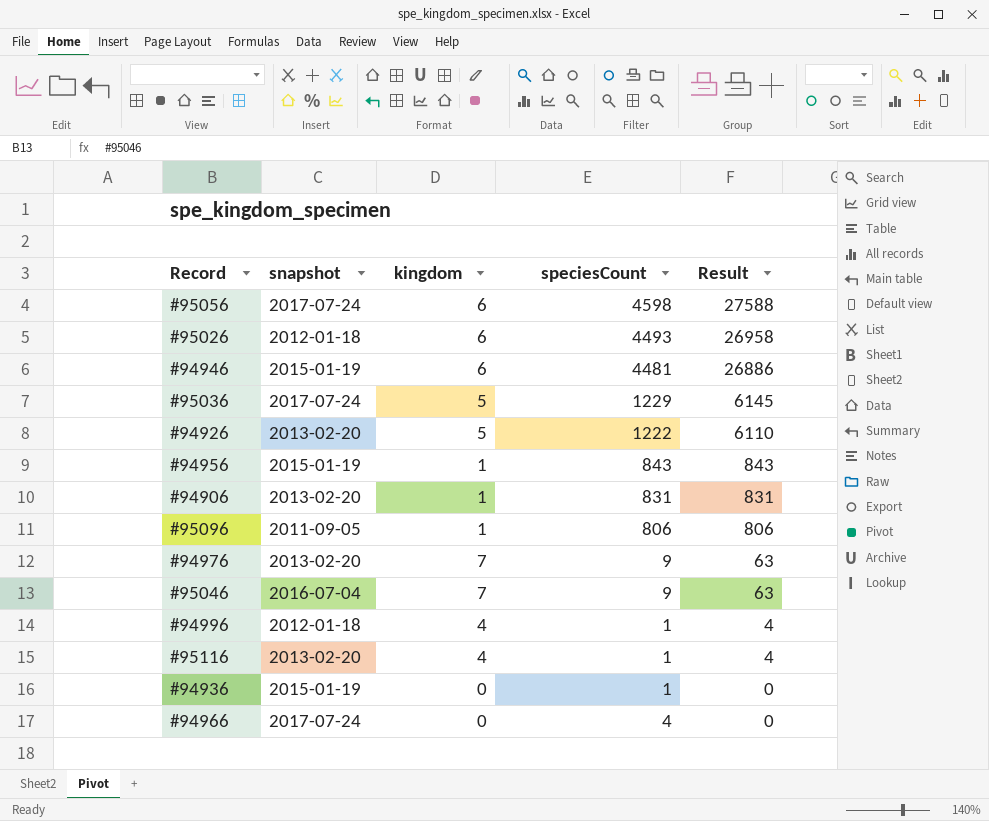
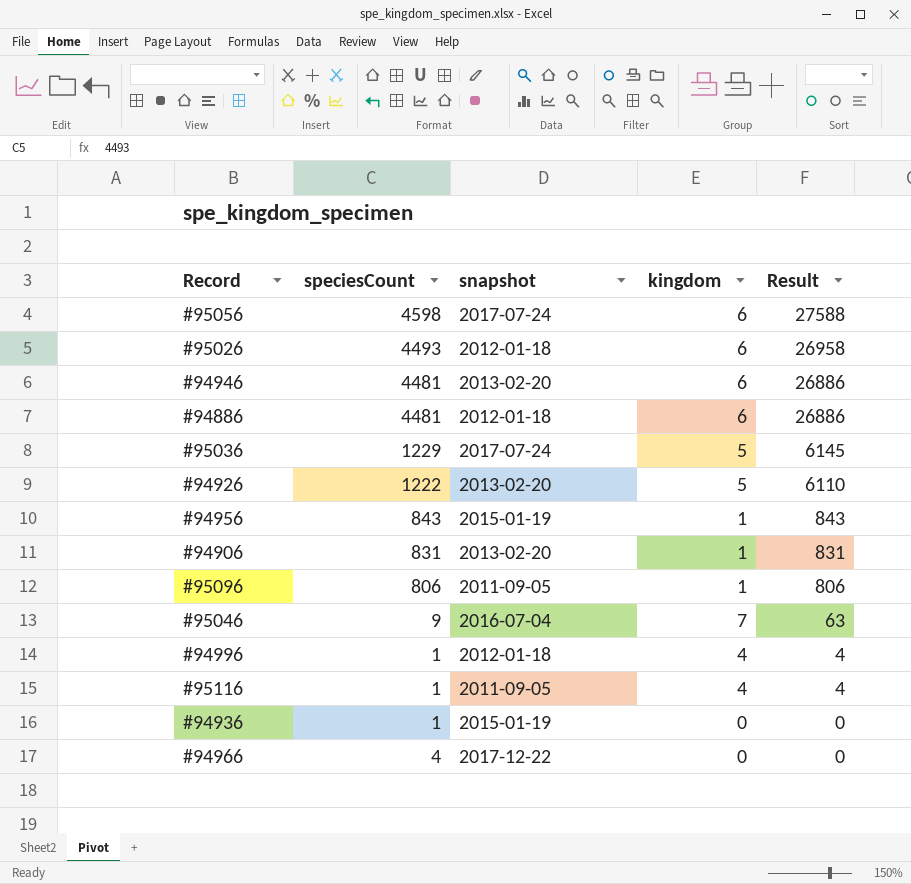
column speciesCount | position: 4 -> 2
row #94976: 2013-02-20 | 7 | 9 | 63 -> none
#94946 | snapshot: 2015-01-19 -> 2013-02-20
row #94886: none -> 4481 | 2012-01-18 | 6 | 26886
#95116 | snapshot: 2013-02-20 -> 2011-09-05
#94966 | snapshot: 2017-07-24 -> 2017-12-22

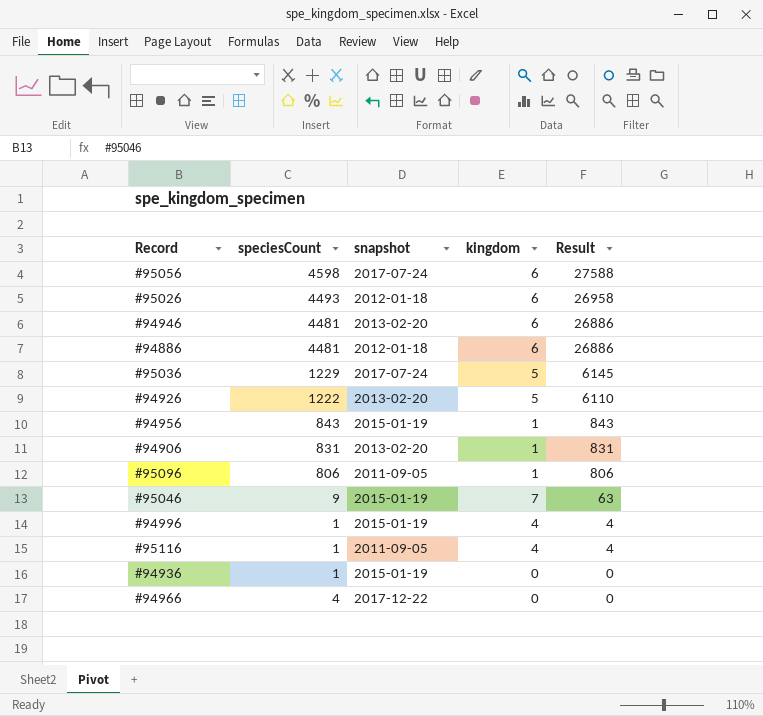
#95046 | snapshot: 2016-07-04 -> 2015-01-19
#94996 | snapshot: 2012-01-18 -> 2015-01-19

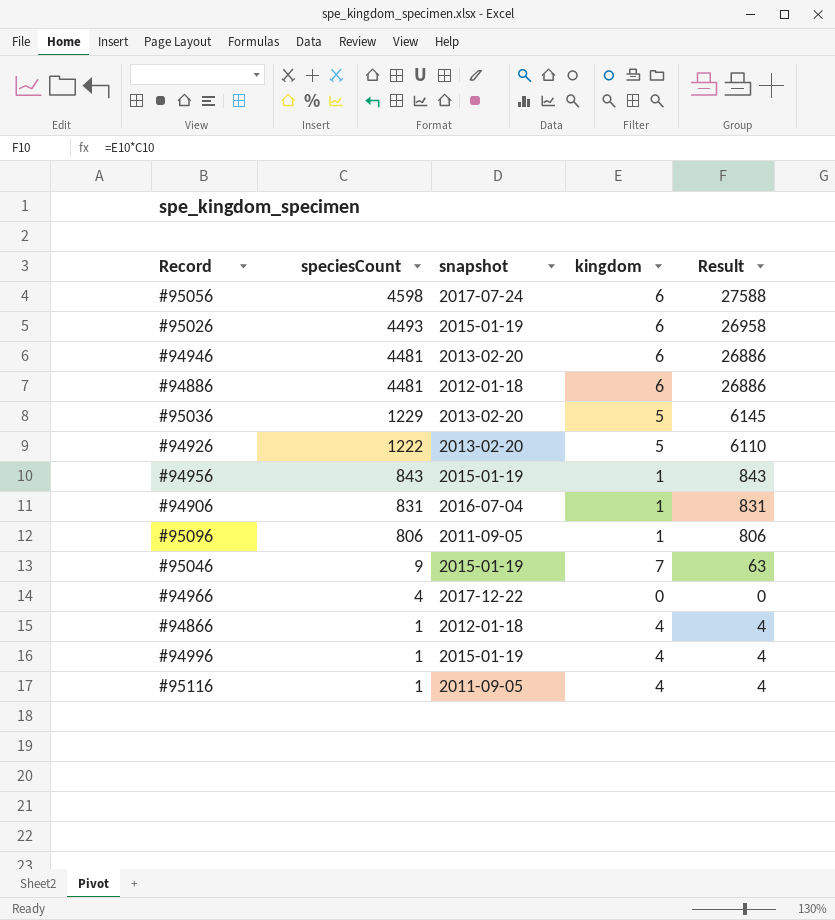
row order: Result descending -> speciesCount descending
row #94936: 1 | 2015-01-19 | 0 | 0 -> none
#95026 | snapshot: 2012-01-18 -> 2015-01-19
#95036 | snapshot: 2017-07-24 -> 2013-02-20
#94906 | snapshot: 2013-02-20 -> 2016-07-04
row #94866: none -> 1 | 2012-01-18 | 4 | 4

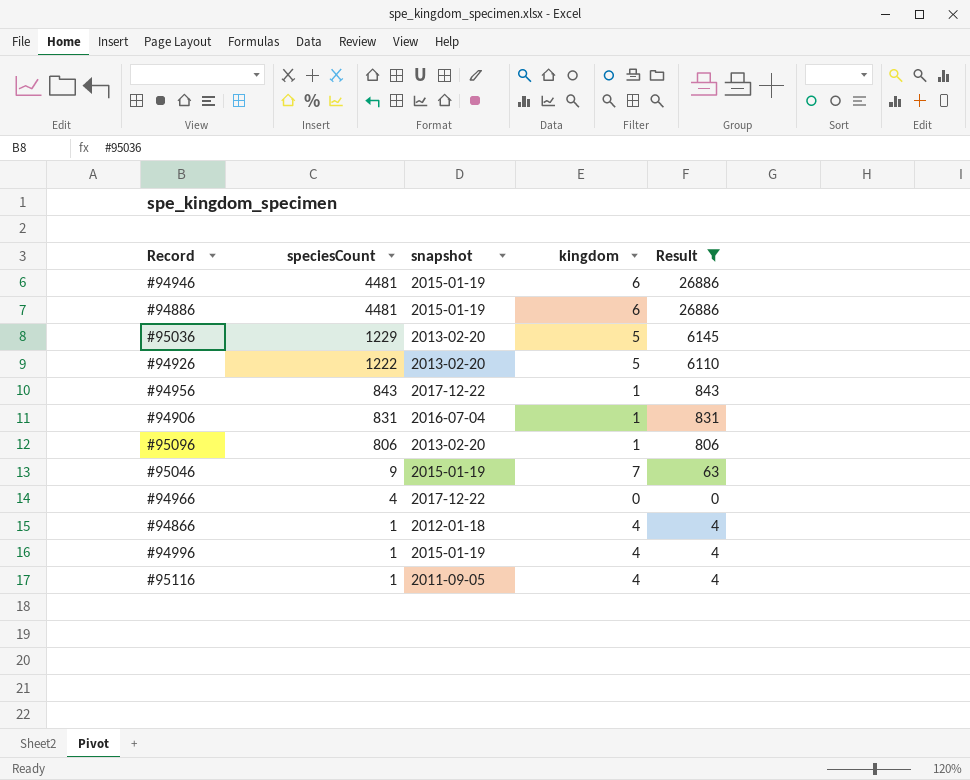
filter: none -> Result <= 26886
#94946 | snapshot: 2013-02-20 -> 2015-01-19
#94886 | snapshot: 2012-01-18 -> 2015-01-19
#94956 | snapshot: 2015-01-19 -> 2017-12-22
#95096 | snapshot: 2011-09-05 -> 2013-02-20

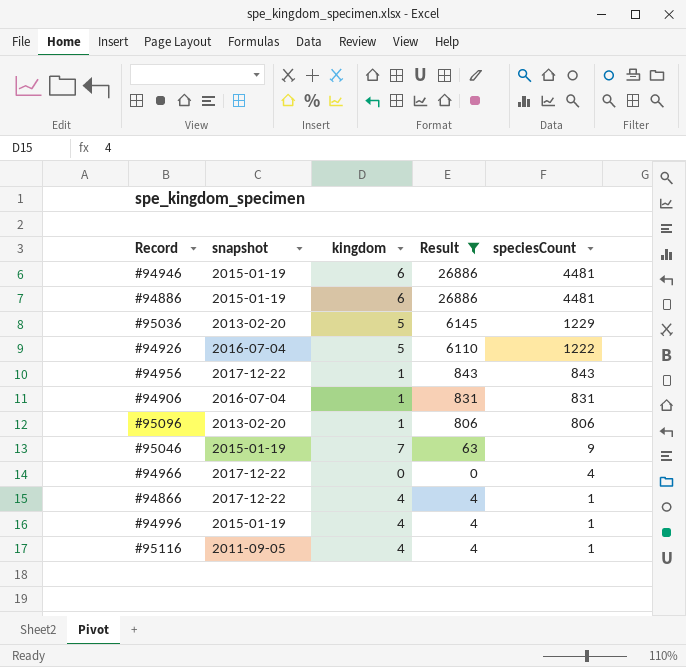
column speciesCount | position: 2 -> 5
#94926 | snapshot: 2013-02-20 -> 2016-07-04
#94866 | snapshot: 2012-01-18 -> 2017-12-22

